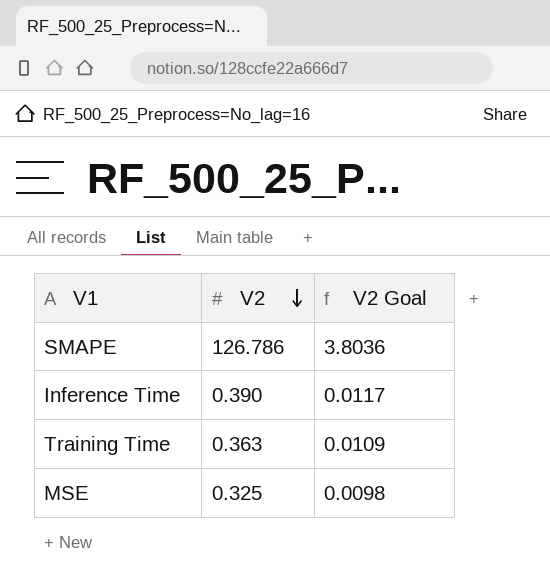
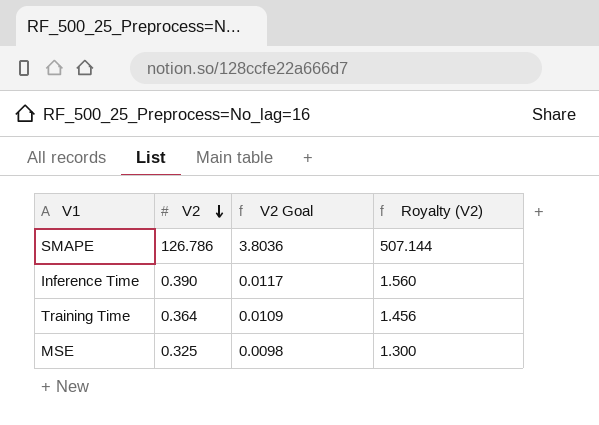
column Royalty (V2) | formula: none -> [V2] * 4
Training Time | V2: 0.363 -> 0.364

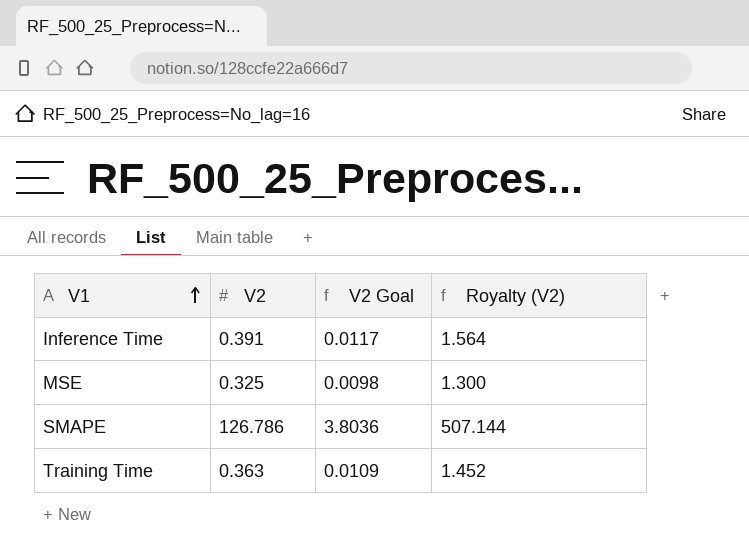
row order: V2 descending -> V1 ascending
Inference Time | V2: 0.390 -> 0.391
Inference Time | Royalty (V2): 1.560 -> 1.564
Training Time | V2: 0.364 -> 0.363
Training Time | Royalty (V2): 1.456 -> 1.452

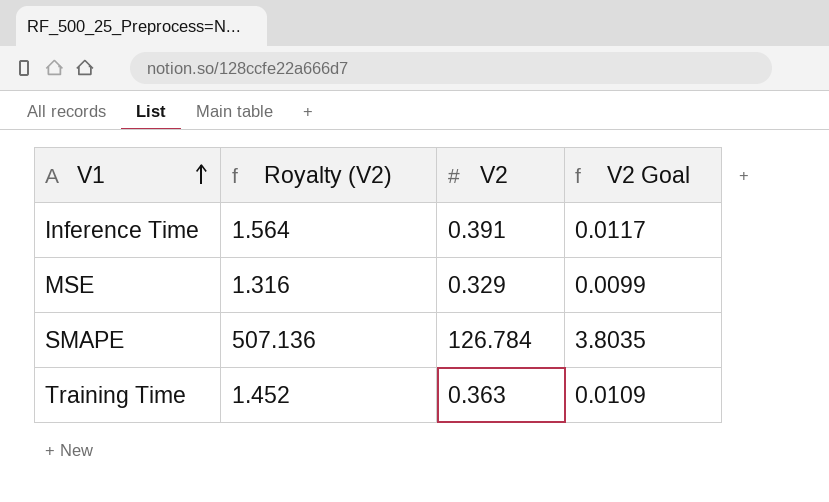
column Royalty (V2) | position: 4 -> 2
MSE | Royalty (V2): 1.300 -> 1.316
MSE | V2: 0.325 -> 0.329
MSE | V2 Goal: 0.0098 -> 0.0099
SMAPE | Royalty (V2): 507.144 -> 507.136
SMAPE | V2: 126.786 -> 126.784
SMAPE | V2 Goal: 3.8036 -> 3.8035

